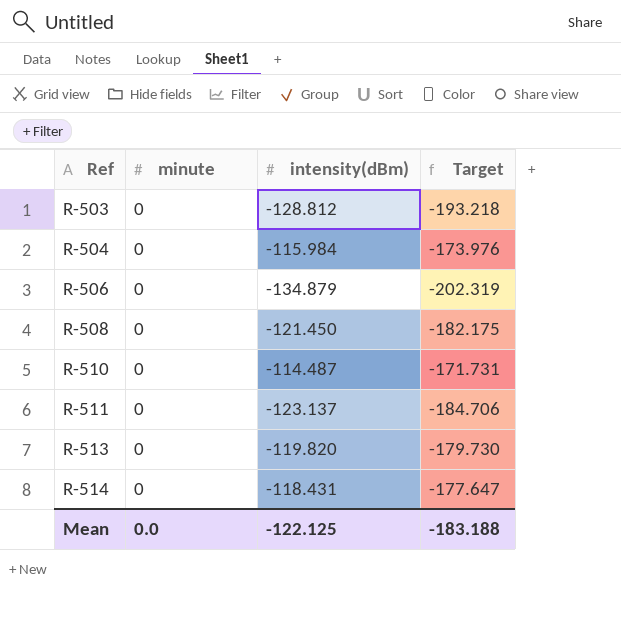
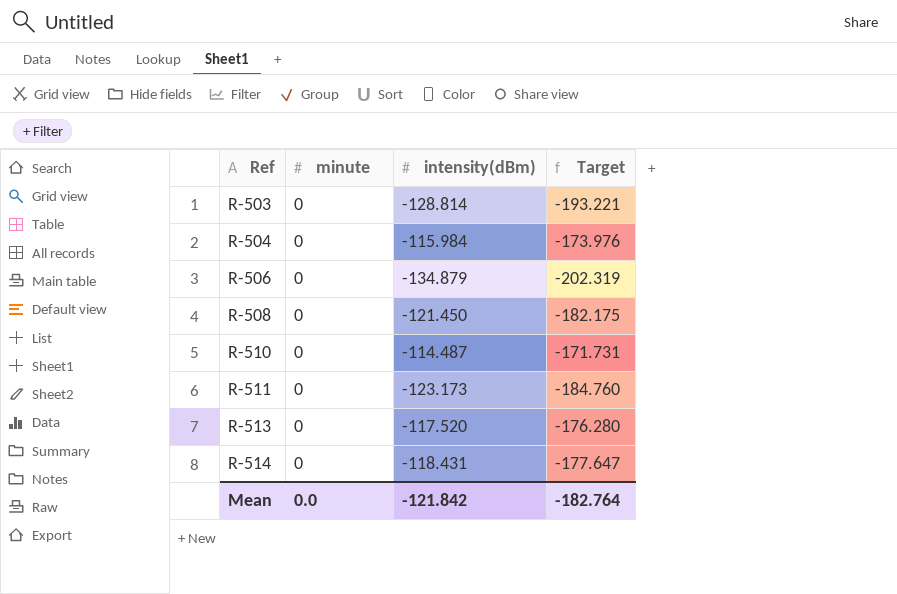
R-503 | intensity(dBm): -128.812 -> -128.814
R-503 | Target: -193.218 -> -193.221
R-511 | intensity(dBm): -123.137 -> -123.173
R-511 | Target: -184.706 -> -184.760
R-513 | intensity(dBm): -119.820 -> -117.520
R-513 | Target: -179.730 -> -176.280
Mean | intensity(dBm): -122.125 -> -121.842
Mean | Target: -183.188 -> -182.764

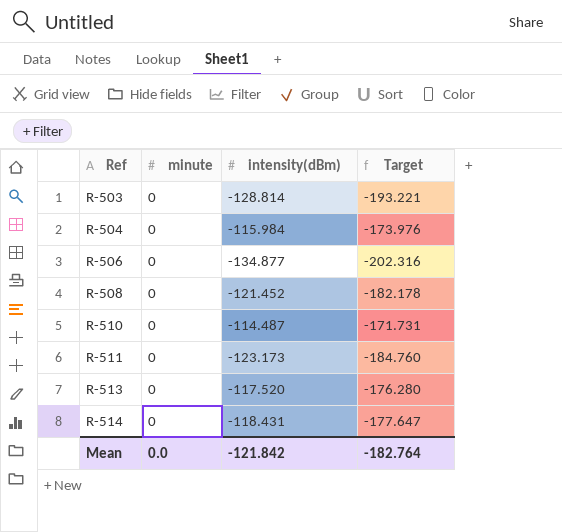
R-506 | intensity(dBm): -134.879 -> -134.877
R-506 | Target: -202.319 -> -202.316
R-508 | intensity(dBm): -121.450 -> -121.452
R-508 | Target: -182.175 -> -182.178

